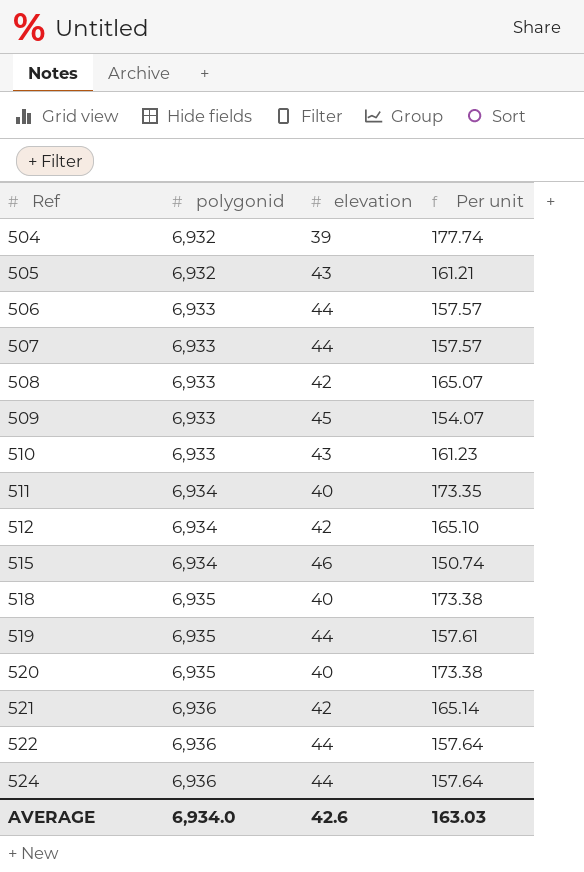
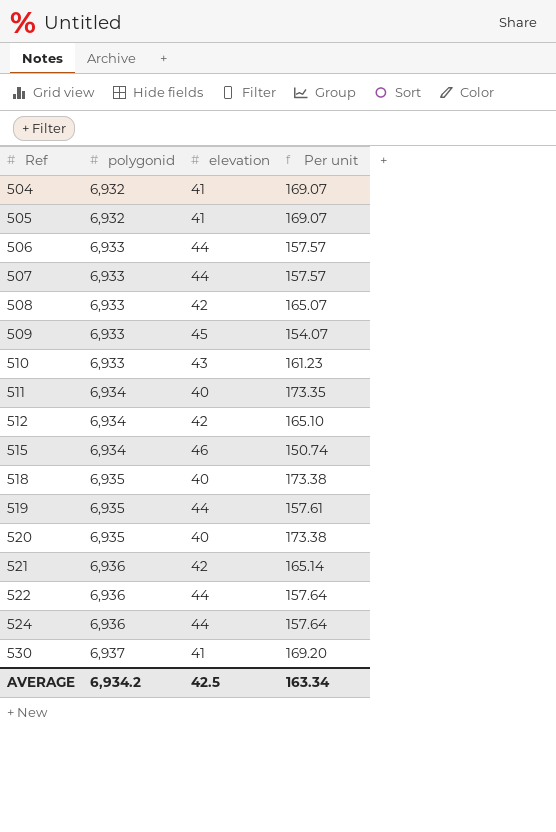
504 | elevation: 39 -> 41
504 | Per unit: 177.74 -> 169.07
505 | elevation: 43 -> 41
505 | Per unit: 161.21 -> 169.07
row 530: none -> 6,937 | 41 | 169.20
AVERAGE | polygonid: 6,934.0 -> 6,934.2
AVERAGE | elevation: 42.6 -> 42.5
AVERAGE | Per unit: 163.03 -> 163.34

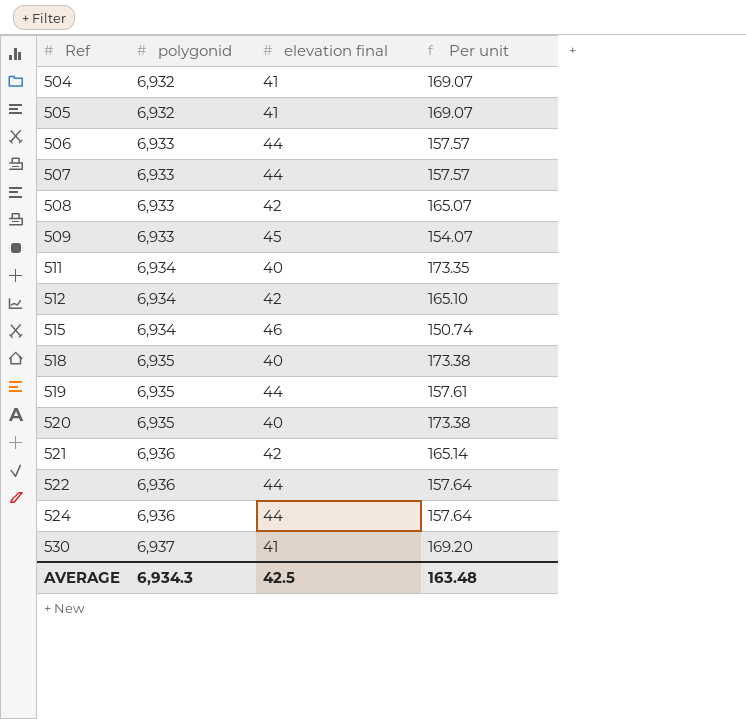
column name: elevation -> elevation final
row 510: 6,933 | 43 | 161.23 -> none
AVERAGE | polygonid: 6,934.2 -> 6,934.3
AVERAGE | Per unit: 163.34 -> 163.48

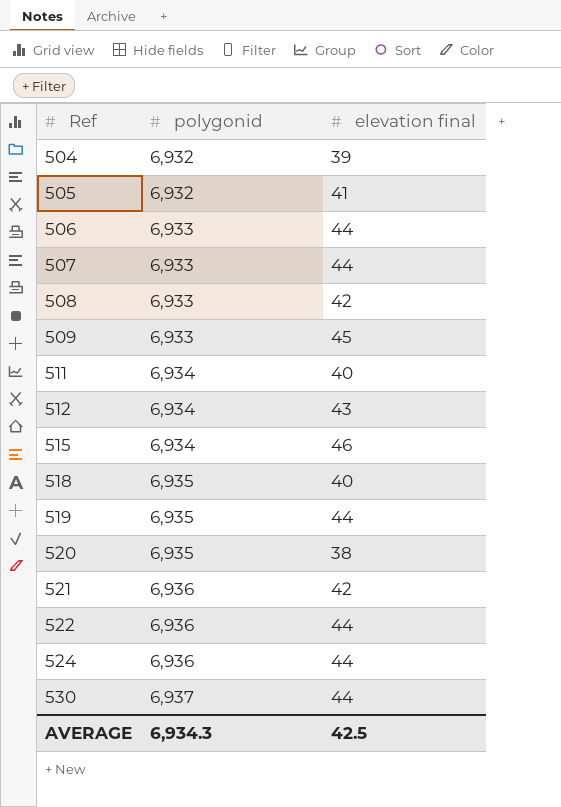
column Per unit | formula: [polygonid] / [elevation final] -> none
504 | elevation final: 41 -> 39
512 | elevation final: 42 -> 43
520 | elevation final: 40 -> 38
530 | elevation final: 41 -> 44

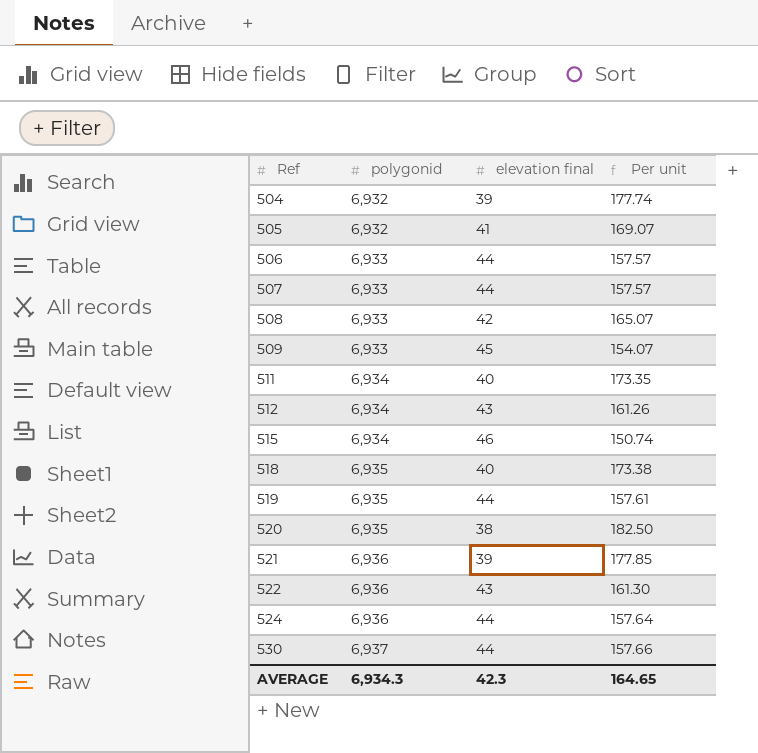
column Per unit | formula: none -> [polygonid] / [elevation final]
521 | elevation final: 42 -> 39
522 | elevation final: 44 -> 43
AVERAGE | elevation final: 42.5 -> 42.3

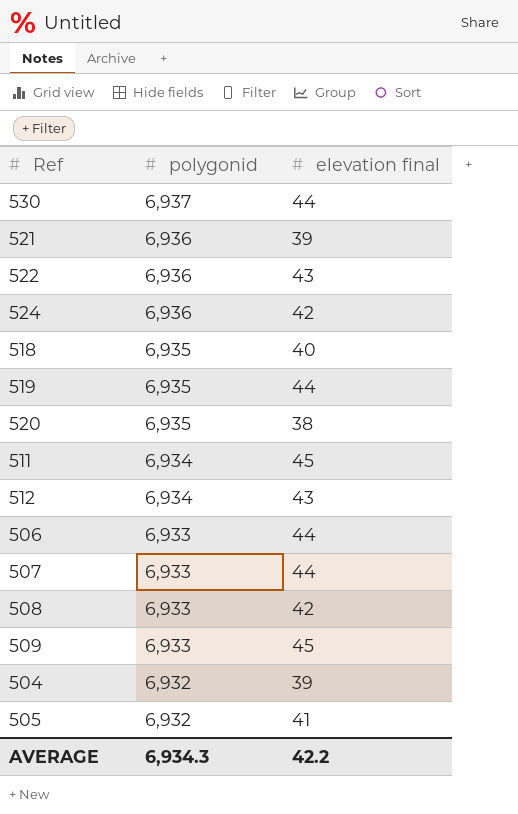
row order: Ref ascending -> polygonid descending
column Per unit | formula: [polygonid] / [elevation final] -> none
row 515: 6,934 | 46 | 150.74 -> none
524 | elevation final: 44 -> 42
511 | elevation final: 40 -> 45
AVERAGE | elevation final: 42.3 -> 42.2

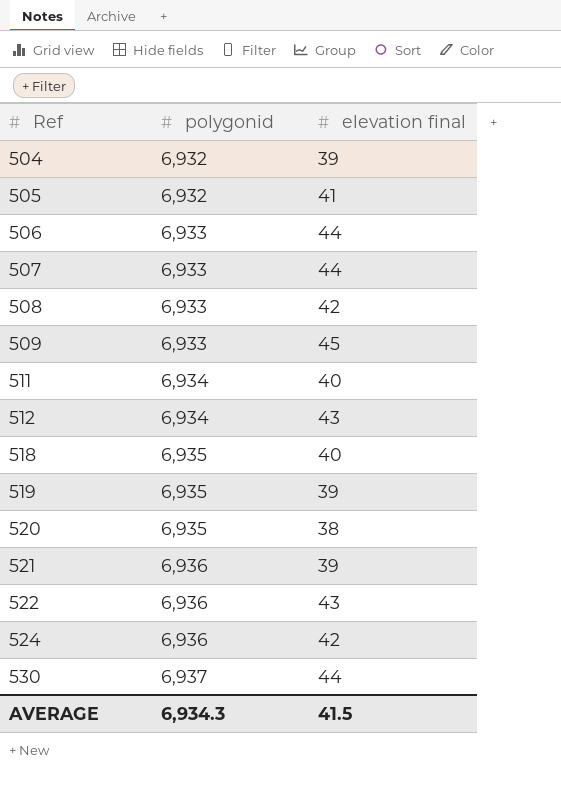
row order: polygonid descending -> Ref ascending
511 | elevation final: 45 -> 40
519 | elevation final: 44 -> 39
AVERAGE | elevation final: 42.2 -> 41.5

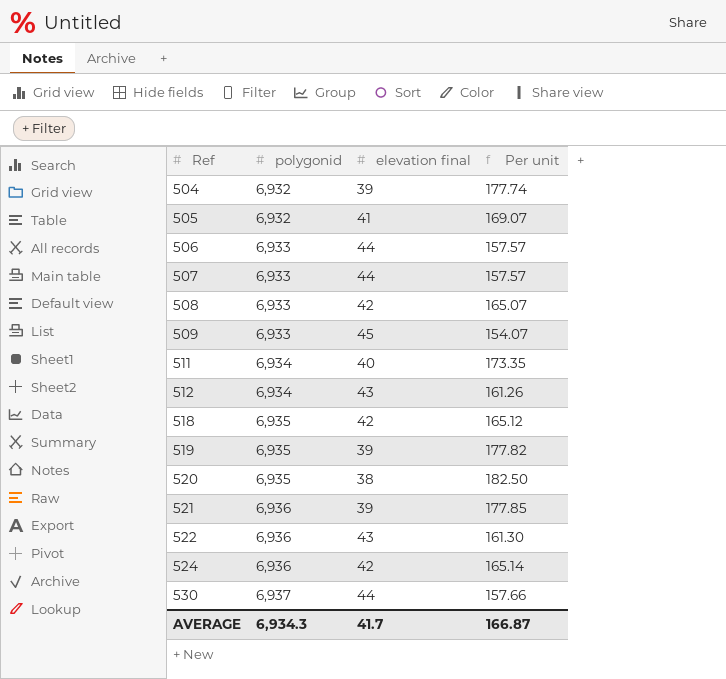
column Per unit | formula: none -> [polygonid] / [elevation final]
518 | elevation final: 40 -> 42
AVERAGE | elevation final: 41.5 -> 41.7

